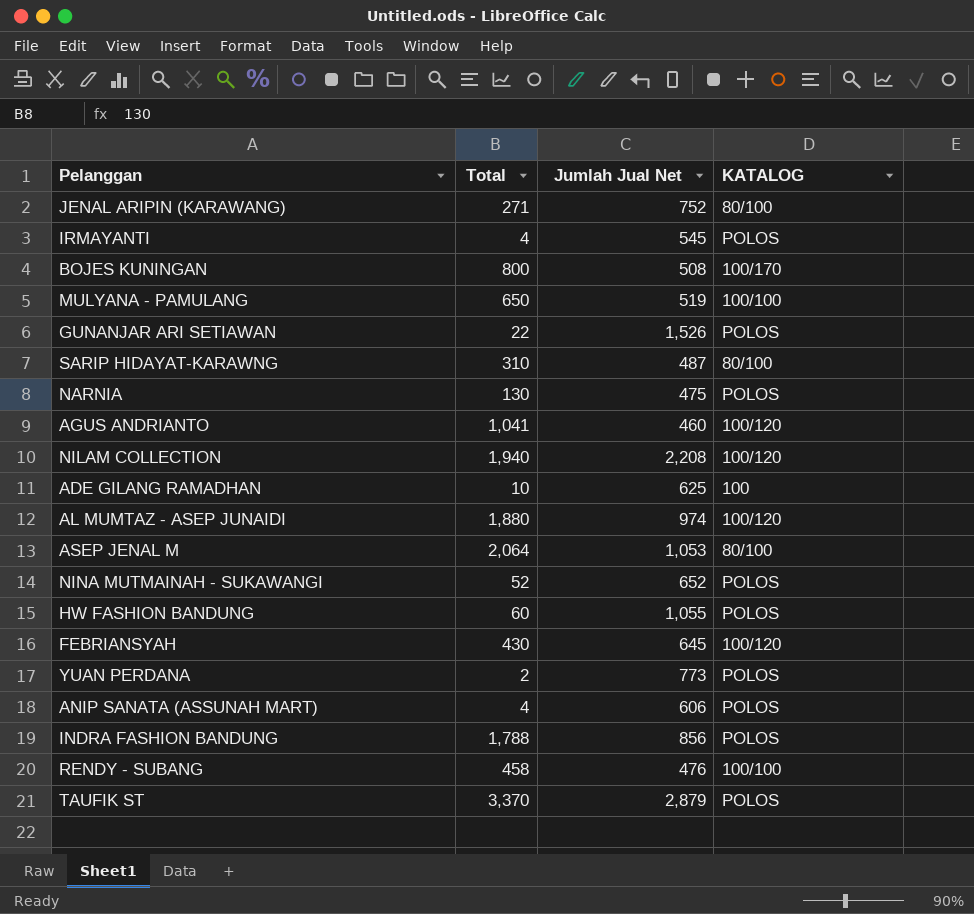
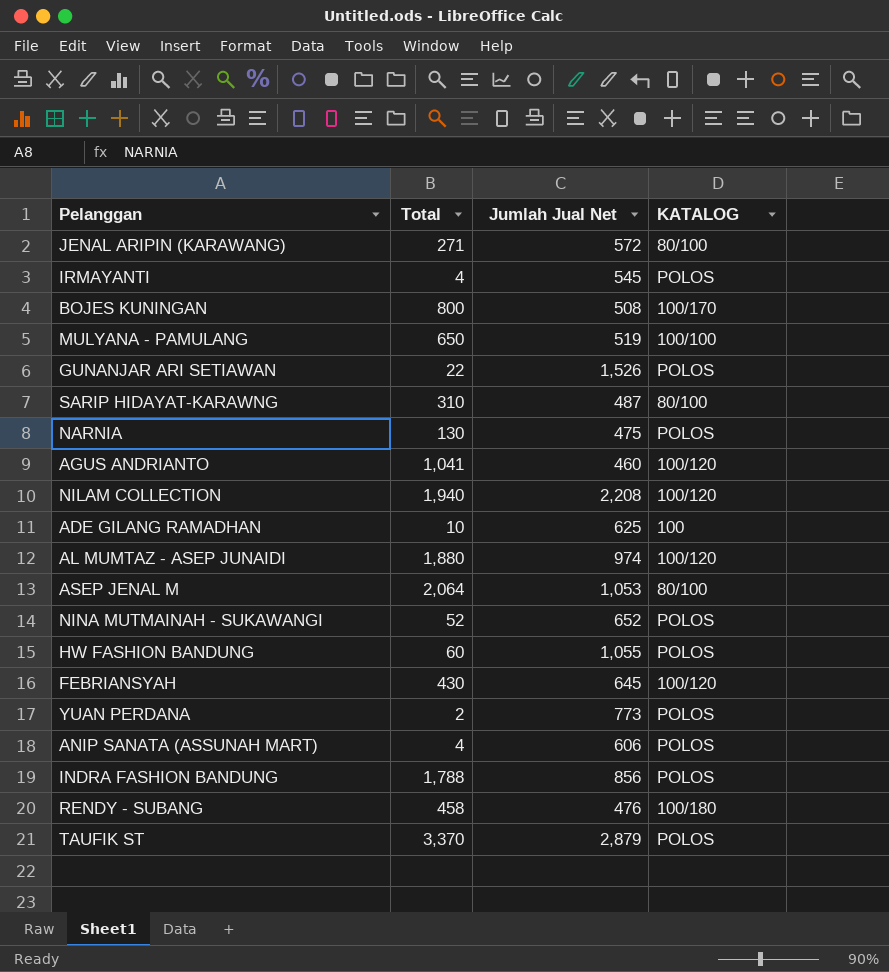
JENAL ARIPIN (KARAWANG) | Jumlah Jual Net: 752 -> 572
RENDY - SUBANG | KATALOG: 100/100 -> 100/180

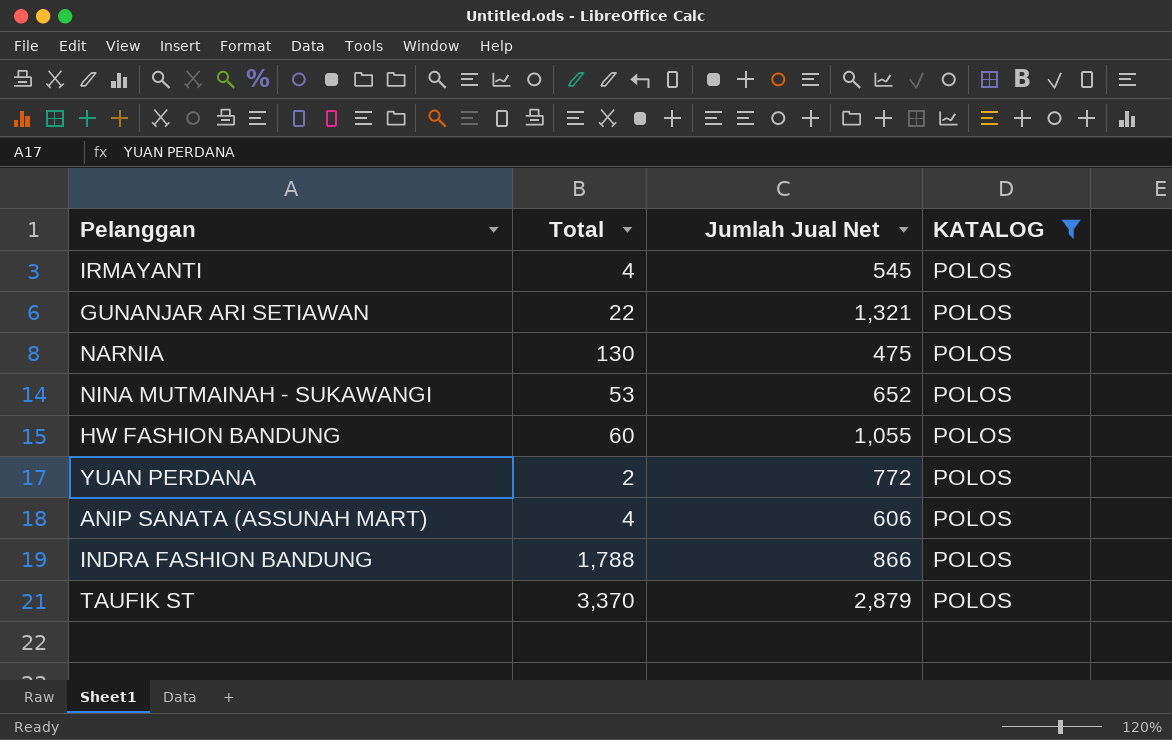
filter: none -> KATALOG = POLOS
GUNANJAR ARI SETIAWAN | Jumlah Jual Net: 1,526 -> 1,321
NINA MUTMAINAH - SUKAWANGI | Total: 52 -> 53
YUAN PERDANA | Jumlah Jual Net: 773 -> 772
INDRA FASHION BANDUNG | Jumlah Jual Net: 856 -> 866

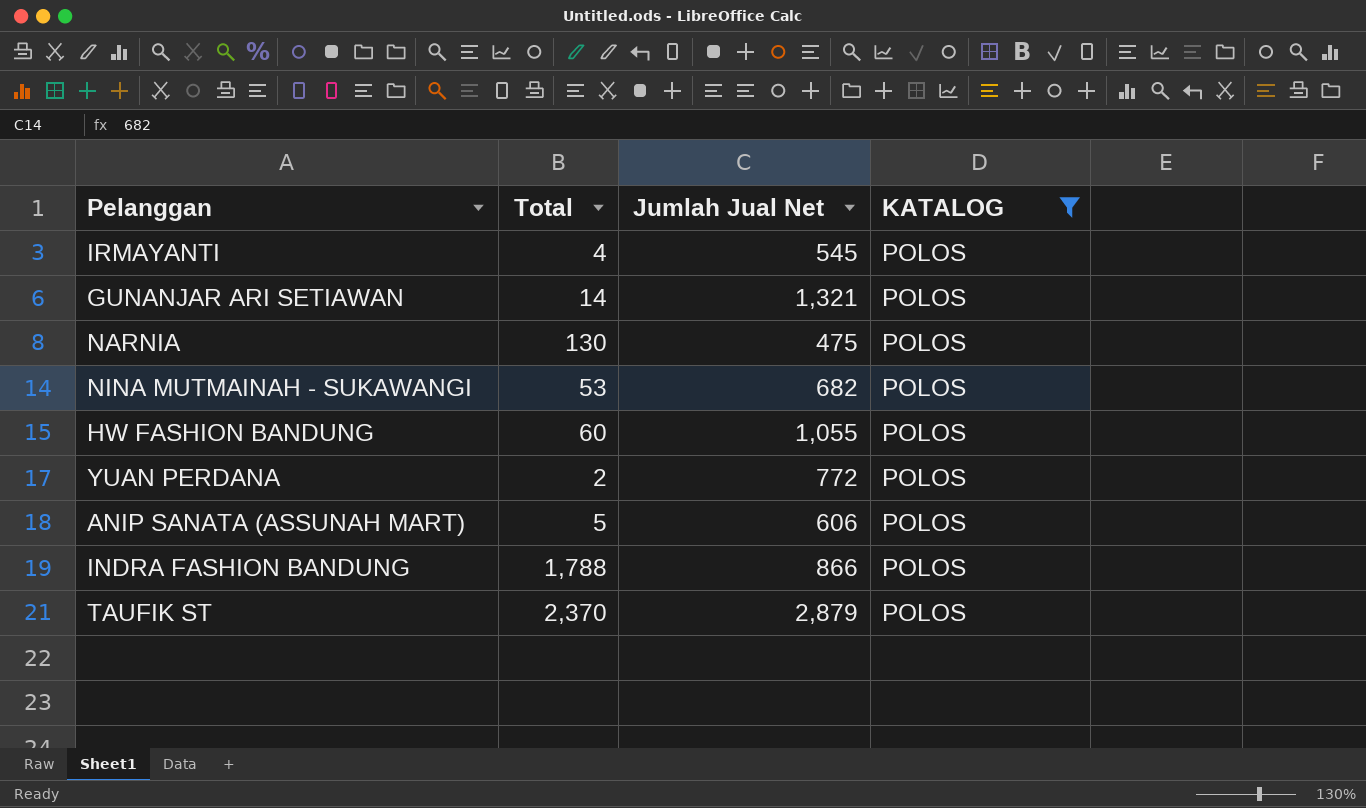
GUNANJAR ARI SETIAWAN | Total: 22 -> 14
NINA MUTMAINAH - SUKAWANGI | Jumlah Jual Net: 652 -> 682
ANIP SANATA (ASSUNAH MART) | Total: 4 -> 5
TAUFIK ST | Total: 3,370 -> 2,370

